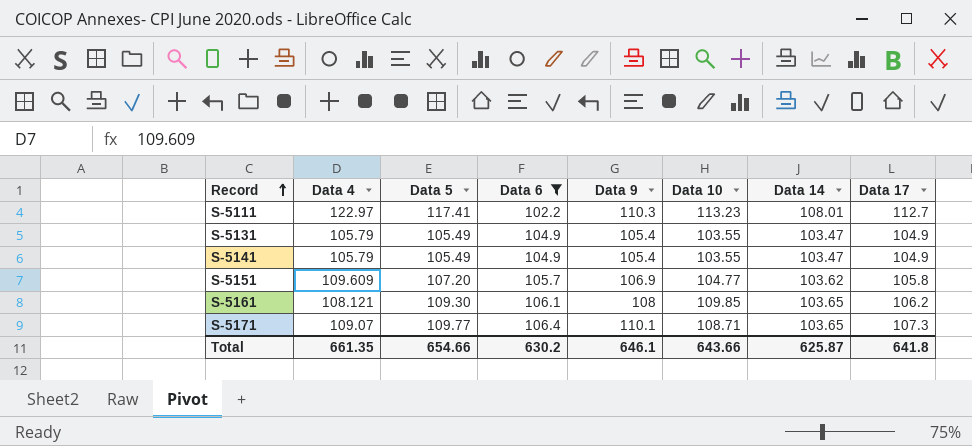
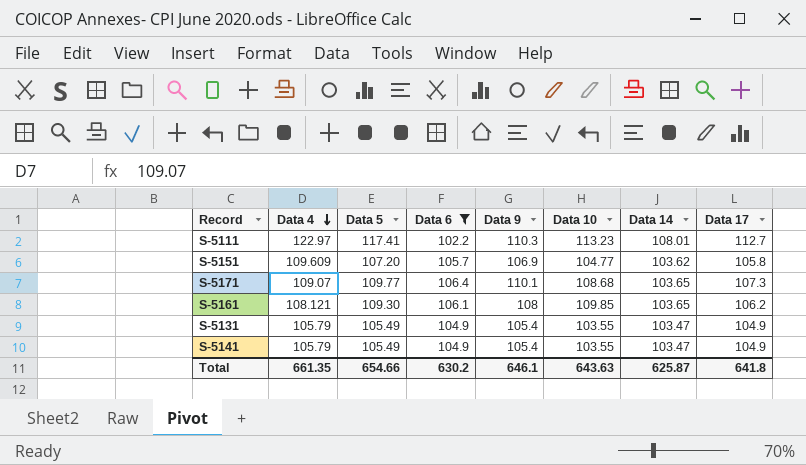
row order: Record ascending -> Data 4 descending
S-5171 | Data 10: 108.71 -> 108.68
Total | Data 10: 643.66 -> 643.63

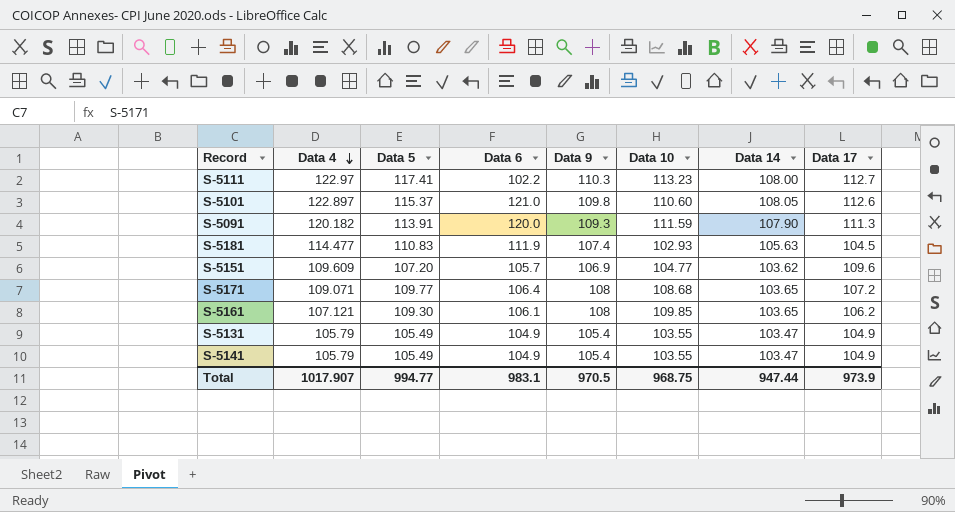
filter: Data 6 <= 106.4 -> none
S-5111 | Data 14: 108.01 -> 108.00
S-5151 | Data 17: 105.8 -> 109.6
S-5171 | Data 4: 109.07 -> 109.071
S-5171 | Data 9: 110.1 -> 108
S-5171 | Data 17: 107.3 -> 107.2
S-5161 | Data 4: 108.121 -> 107.121
Total | Data 4: 661.35 -> 1017.907
Total | Data 5: 654.66 -> 994.77
Total | Data 6: 630.2 -> 983.1
Total | Data 9: 646.1 -> 970.5
Total | Data 10: 643.63 -> 968.75
Total | Data 14: 625.87 -> 947.44
Total | Data 17: 641.8 -> 973.9

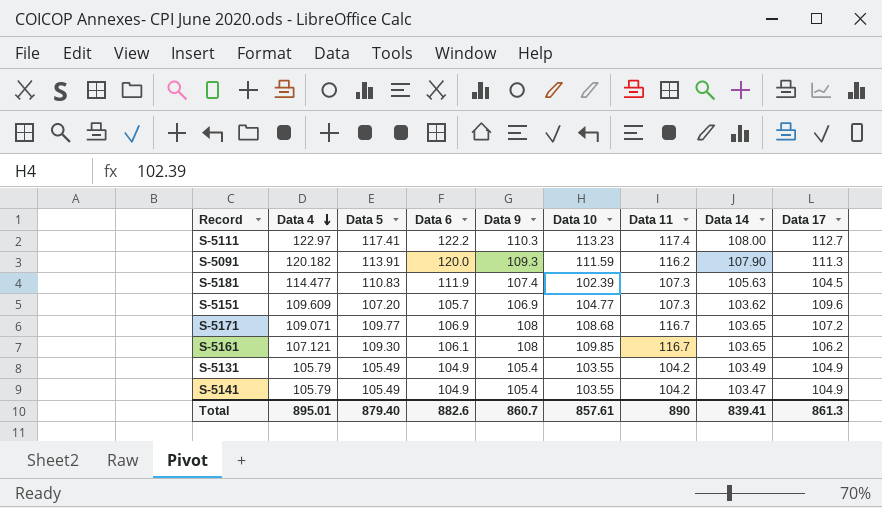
column Data 11 | position: none -> 7
row S-5101: 122.897 | 115.37 | 121.0 | 109.8 | 110.60 | 108.05 | 112.6 -> none
S-5111 | Data 6: 102.2 -> 122.2
S-5181 | Data 10: 102.93 -> 102.39
S-5171 | Data 6: 106.4 -> 106.9
S-5131 | Data 14: 103.47 -> 103.49
Total | Data 4: 1017.907 -> 895.01
Total | Data 5: 994.77 -> 879.40
Total | Data 6: 983.1 -> 882.6
Total | Data 9: 970.5 -> 860.7
Total | Data 10: 968.75 -> 857.61
Total | Data 14: 947.44 -> 839.41
Total | Data 17: 973.9 -> 861.3

